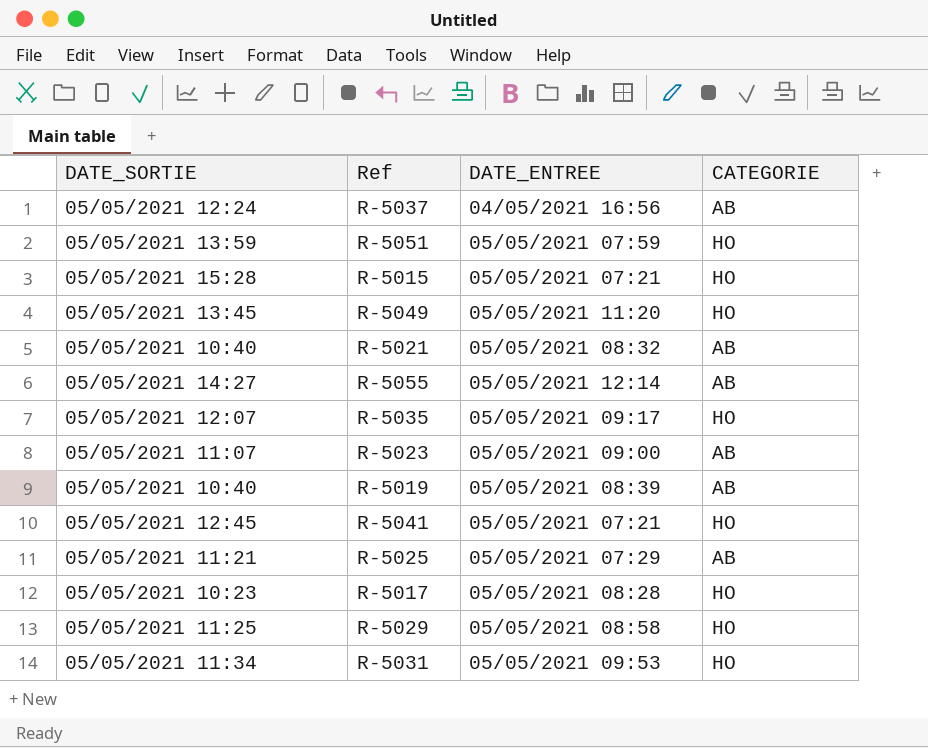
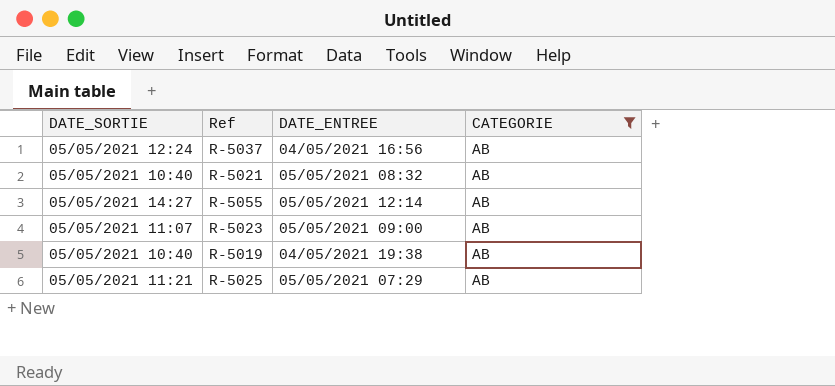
filter: none -> CATEGORIE = AB
R-5019 | DATE_ENTREE: 05/05/2021 08:39 -> 04/05/2021 19:38

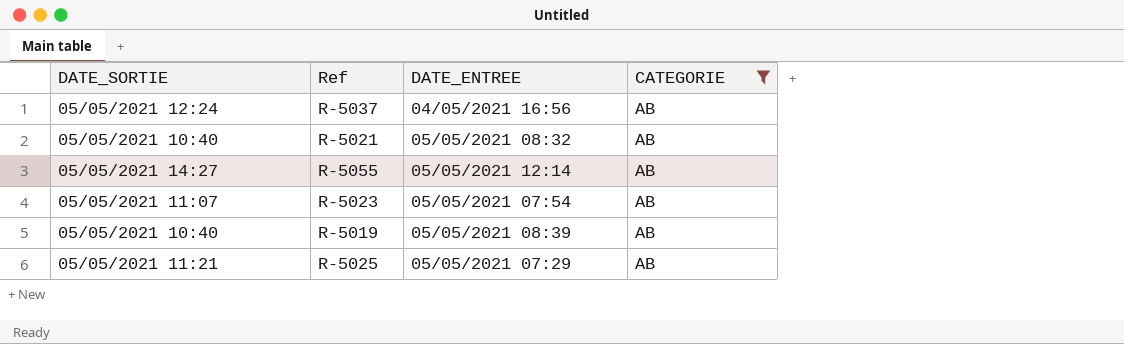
R-5023 | DATE_ENTREE: 05/05/2021 09:00 -> 05/05/2021 07:54
R-5019 | DATE_ENTREE: 04/05/2021 19:38 -> 05/05/2021 08:39

